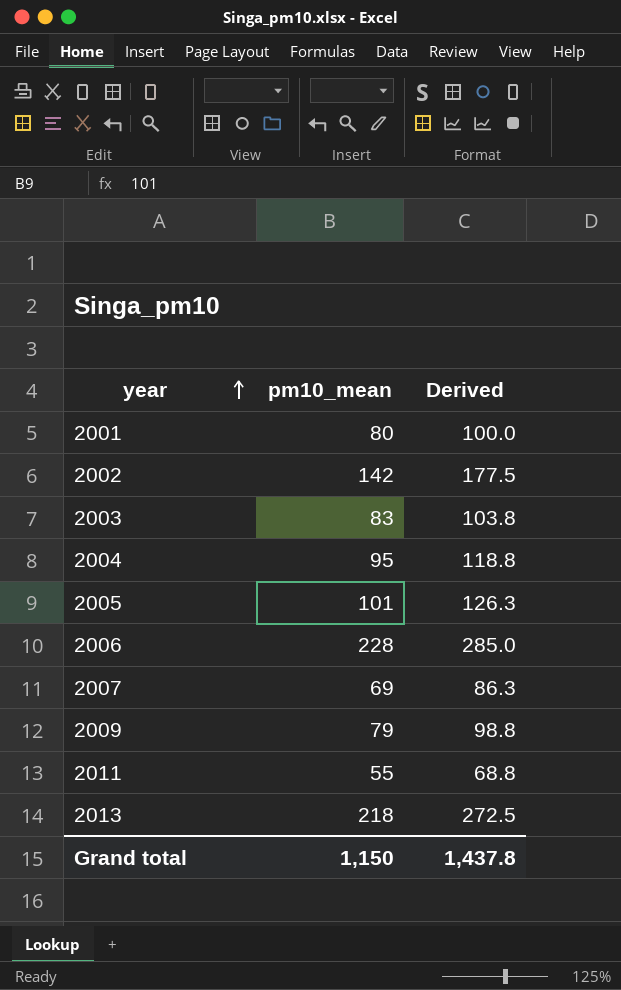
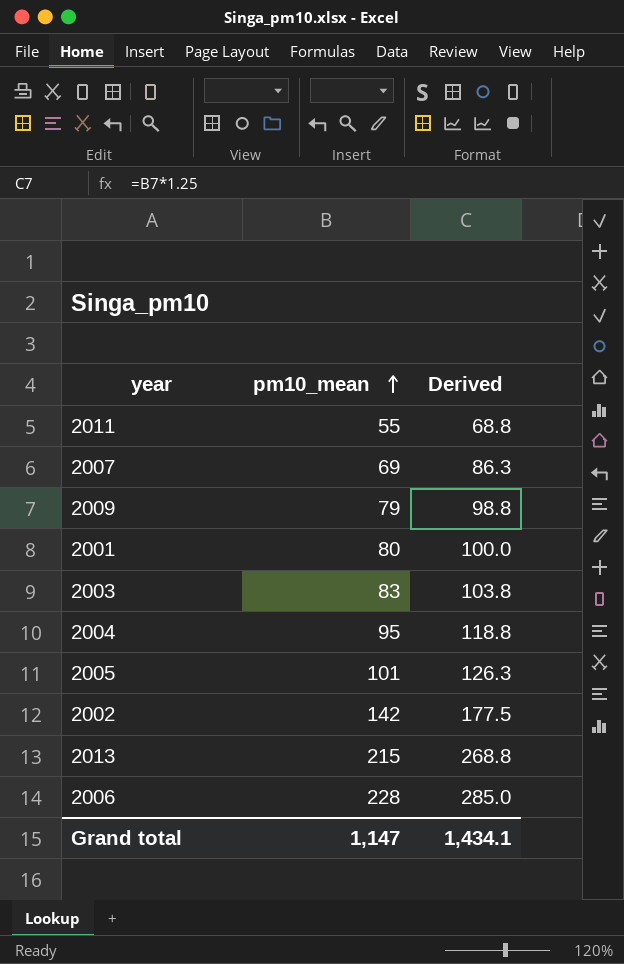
row order: year ascending -> pm10_mean ascending
2013 | pm10_mean: 218 -> 215
2013 | Derived: 272.5 -> 268.8
Grand total | pm10_mean: 1,150 -> 1,147
Grand total | Derived: 1,437.8 -> 1,434.1

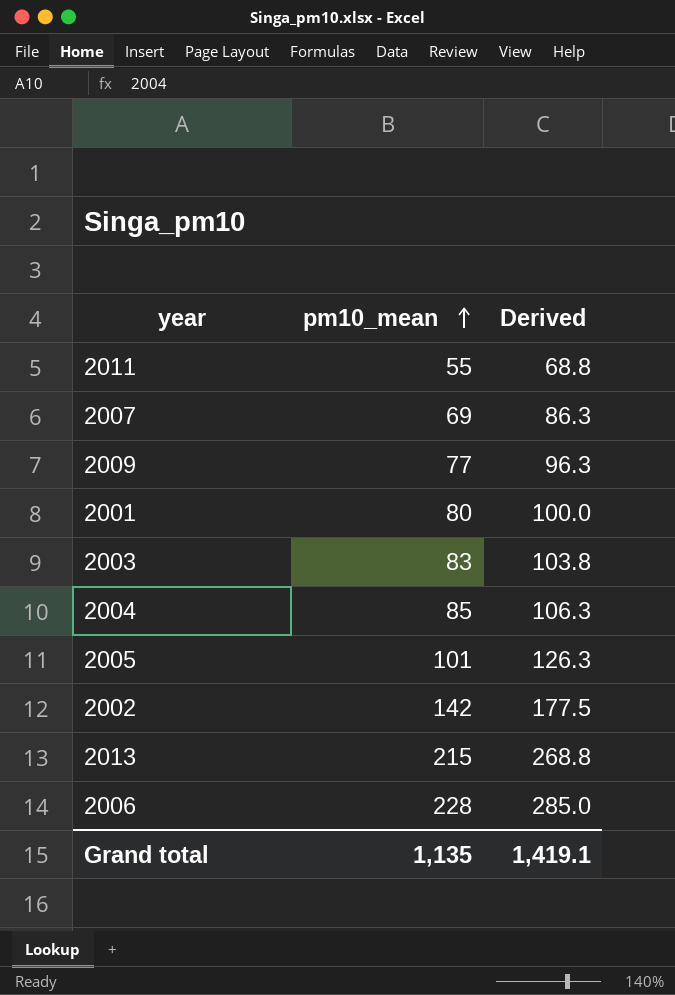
2009 | pm10_mean: 79 -> 77
2009 | Derived: 98.8 -> 96.3
2004 | pm10_mean: 95 -> 85
2004 | Derived: 118.8 -> 106.3
Grand total | pm10_mean: 1,147 -> 1,135
Grand total | Derived: 1,434.1 -> 1,419.1

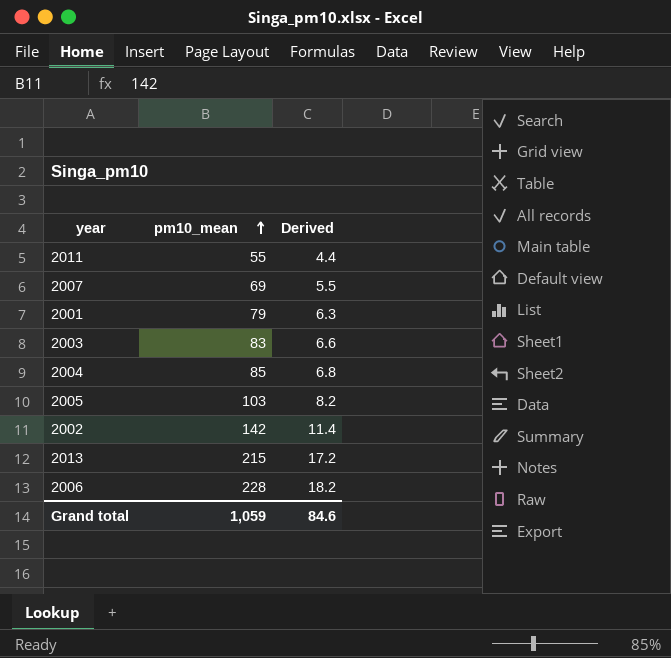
column Derived | formula: [pm10_mean] * 1.25 -> [pm10_mean] * 0.08
row 2009: 77 | 96.3 -> none
2001 | pm10_mean: 80 -> 79
2005 | pm10_mean: 101 -> 103
Grand total | pm10_mean: 1,135 -> 1,059
Grand total | Derived: 1,419.1 -> 84.6

